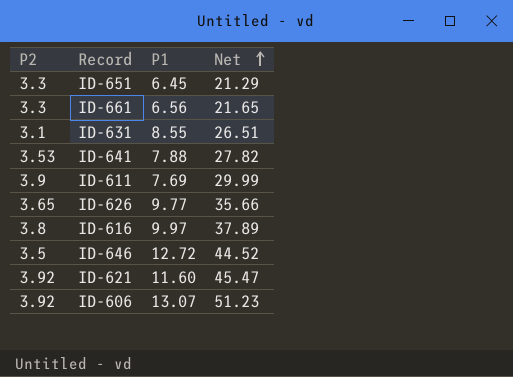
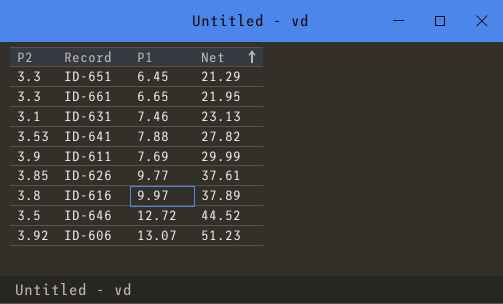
row ID-621: 3.92 | 11.60 | 45.47 -> none
ID-661 | P1: 6.56 -> 6.65
ID-661 | Net: 21.65 -> 21.95
ID-631 | P1: 8.55 -> 7.46
ID-631 | Net: 26.51 -> 23.13
ID-626 | P2: 3.65 -> 3.85
ID-626 | Net: 35.66 -> 37.61

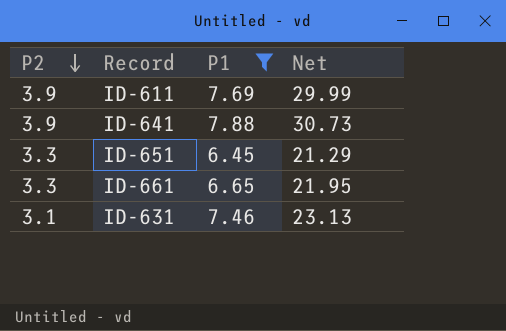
filter: none -> P1 <= 7.88
row order: Net ascending -> P2 descending
ID-641 | P2: 3.53 -> 3.9
ID-641 | Net: 27.82 -> 30.73

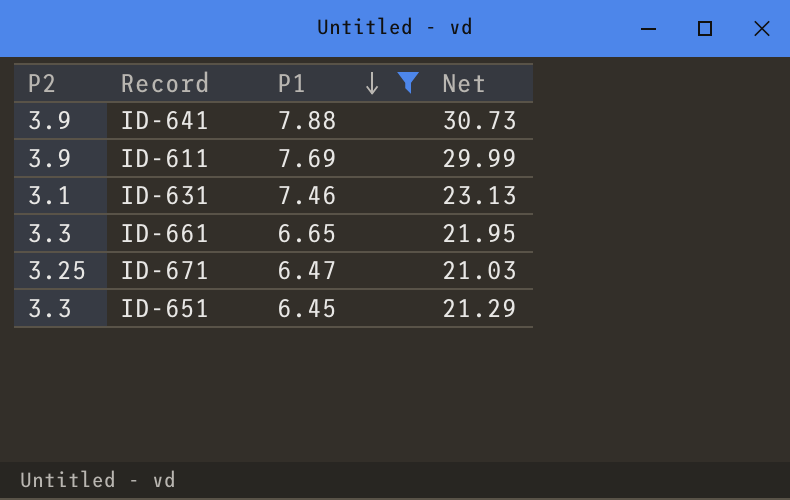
row order: P2 descending -> P1 descending
row ID-671: none -> 3.25 | 6.47 | 21.03

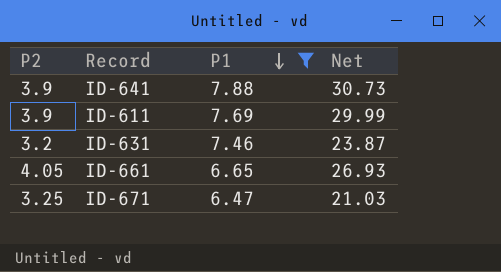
row ID-651: 3.3 | 6.45 | 21.29 -> none
ID-631 | P2: 3.1 -> 3.2
ID-631 | Net: 23.13 -> 23.87
ID-661 | P2: 3.3 -> 4.05
ID-661 | Net: 21.95 -> 26.93

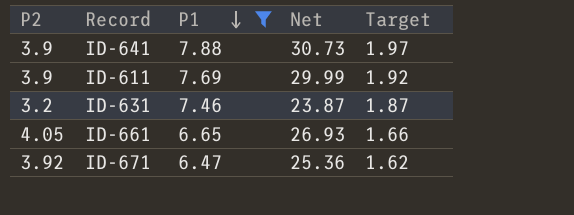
column Target | formula: none -> [P1] * 0.25
ID-671 | P2: 3.25 -> 3.92
ID-671 | Net: 21.03 -> 25.36

